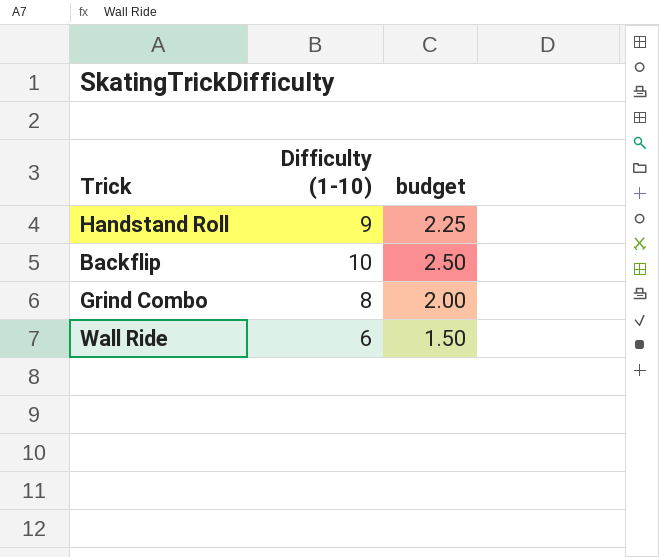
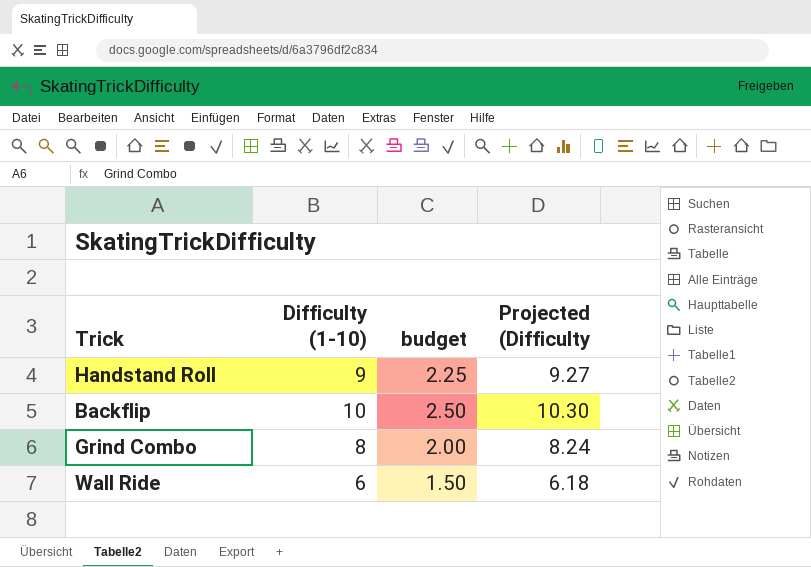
column Projected (Difficulty | formula: none -> [Difficulty (1-10)] * 1.03

